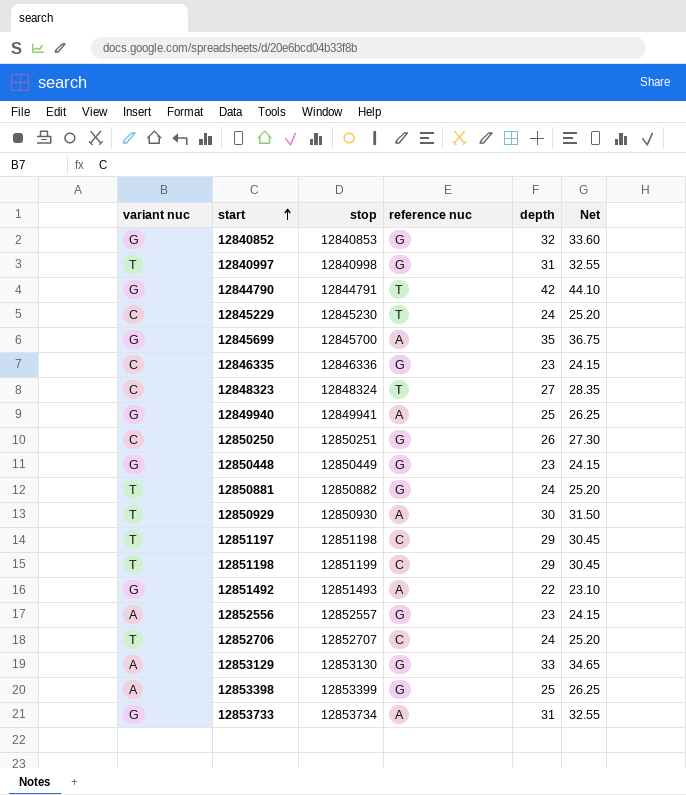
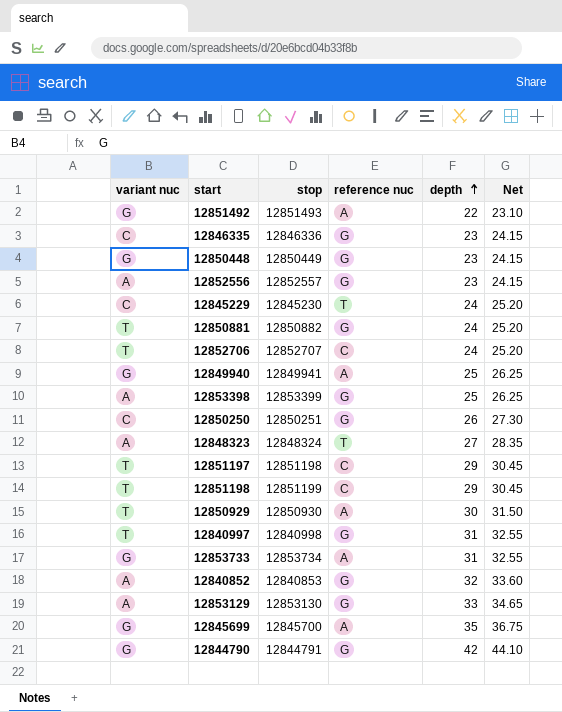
row order: start ascending -> depth ascending
12848323 | variant nuc: C -> A
12840852 | variant nuc: G -> A
12844790 | reference nuc: T -> G

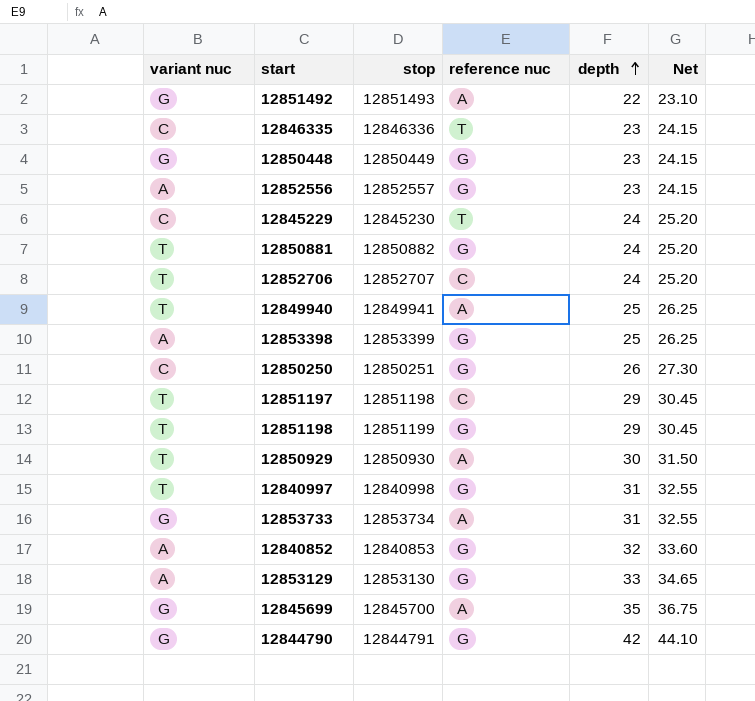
row 12848323: A | 12848324 | T | 27 | 28.35 -> none
12846335 | reference nuc: G -> T
12849940 | variant nuc: G -> T
12851198 | reference nuc: C -> G

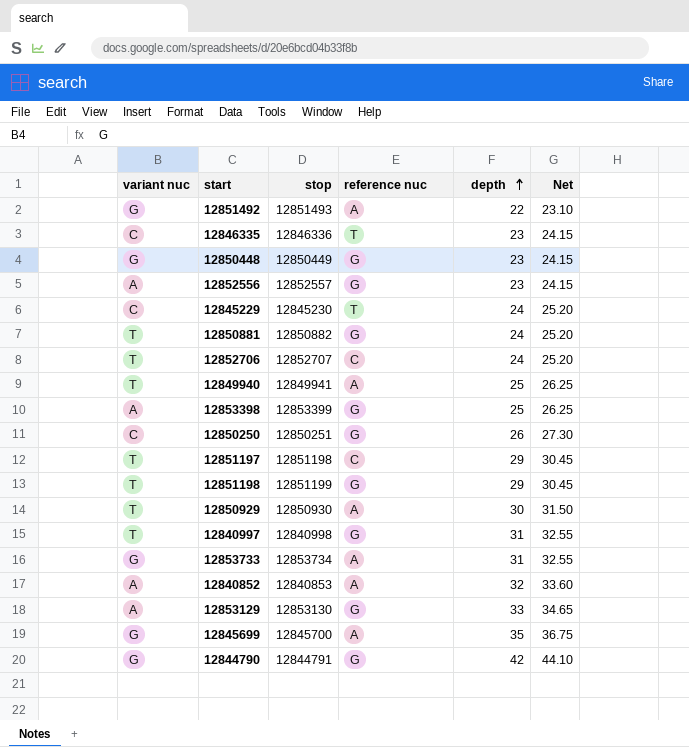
12840852 | reference nuc: G -> A

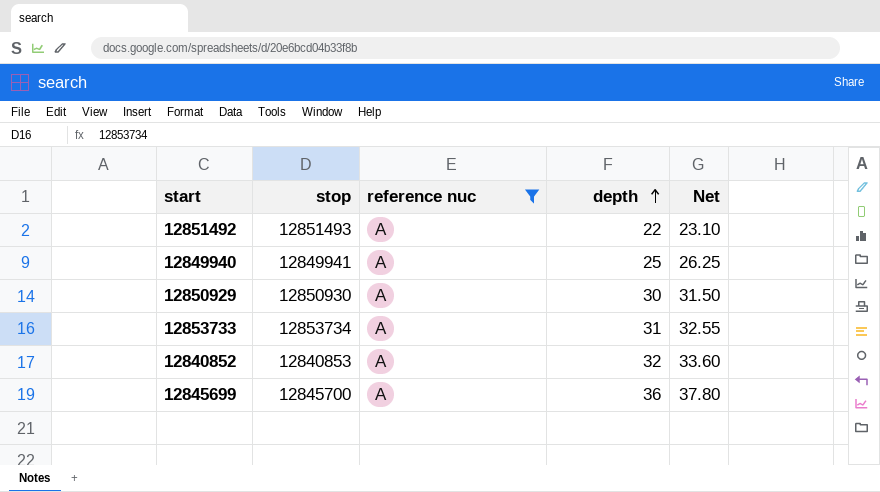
filter: none -> reference nuc = A
column variant nuc | position: 1 -> none
12845699 | depth: 35 -> 36
12845699 | Net: 36.75 -> 37.80

